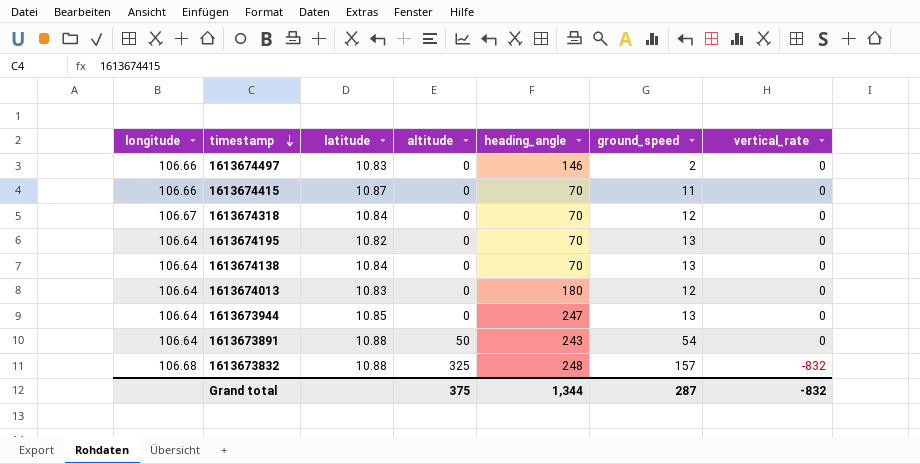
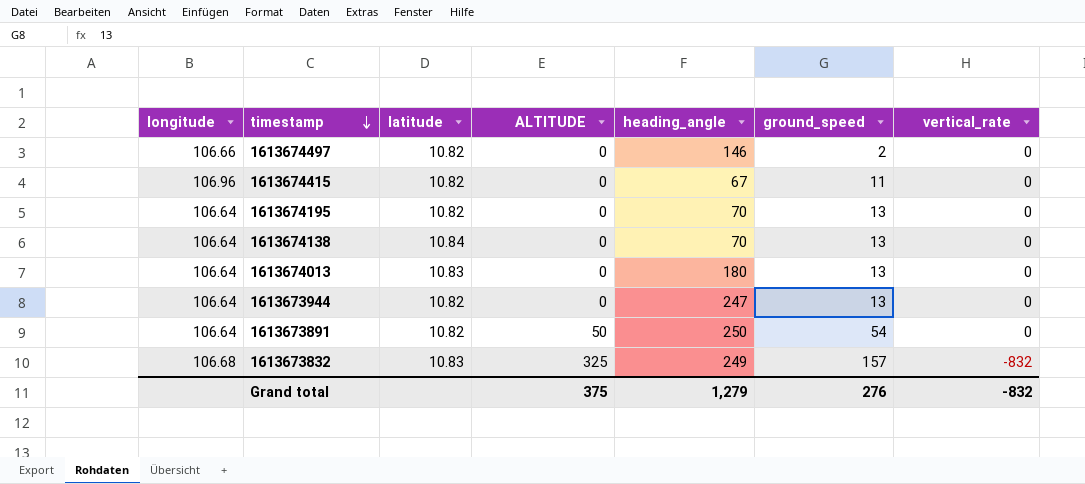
column name: altitude -> ALTITUDE
row 1613674318: 106.67 | 10.84 | 0 | 70 | 12 | 0 -> none
1613674497 | latitude: 10.83 -> 10.82
1613674415 | longitude: 106.66 -> 106.96
1613674415 | latitude: 10.87 -> 10.82
1613674415 | heading_angle: 70 -> 67
1613674013 | ground_speed: 12 -> 13
1613673944 | latitude: 10.85 -> 10.82
1613673891 | latitude: 10.88 -> 10.82
1613673891 | heading_angle: 243 -> 250
1613673832 | latitude: 10.88 -> 10.83
1613673832 | heading_angle: 248 -> 249
Grand total | heading_angle: 1,344 -> 1,279
Grand total | ground_speed: 287 -> 276

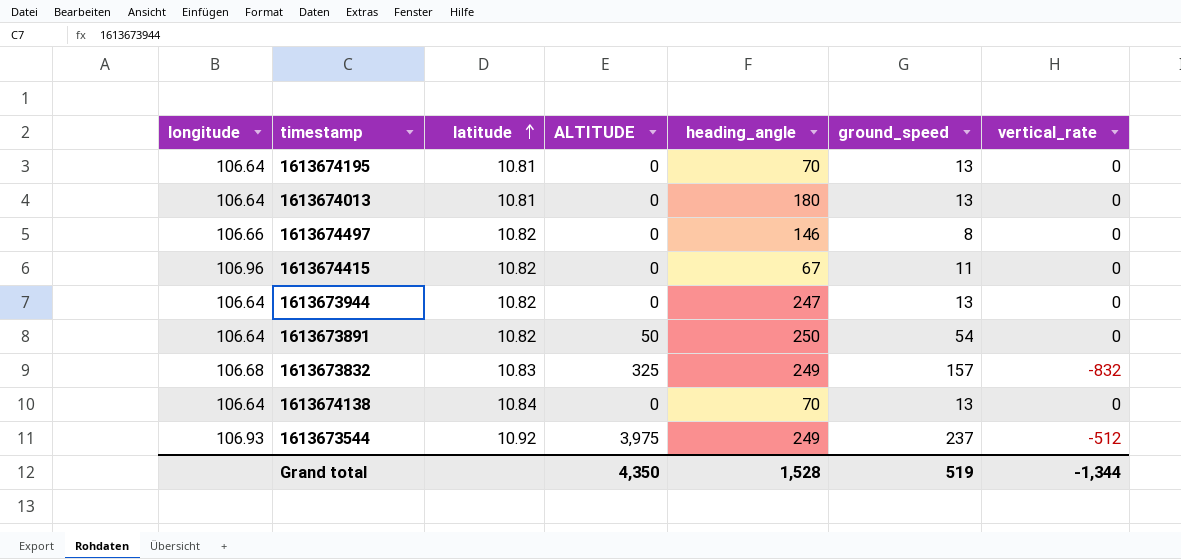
row order: timestamp descending -> latitude ascending
1613674195 | latitude: 10.82 -> 10.81
1613674013 | latitude: 10.83 -> 10.81
1613674497 | ground_speed: 2 -> 8
row 1613673544: none -> 106.93 | 10.92 | 3,975 | 249 | 237 | -512
Grand total | ALTITUDE: 375 -> 4,350
Grand total | heading_angle: 1,279 -> 1,528
Grand total | ground_speed: 276 -> 519
Grand total | vertical_rate: -832 -> -1,344

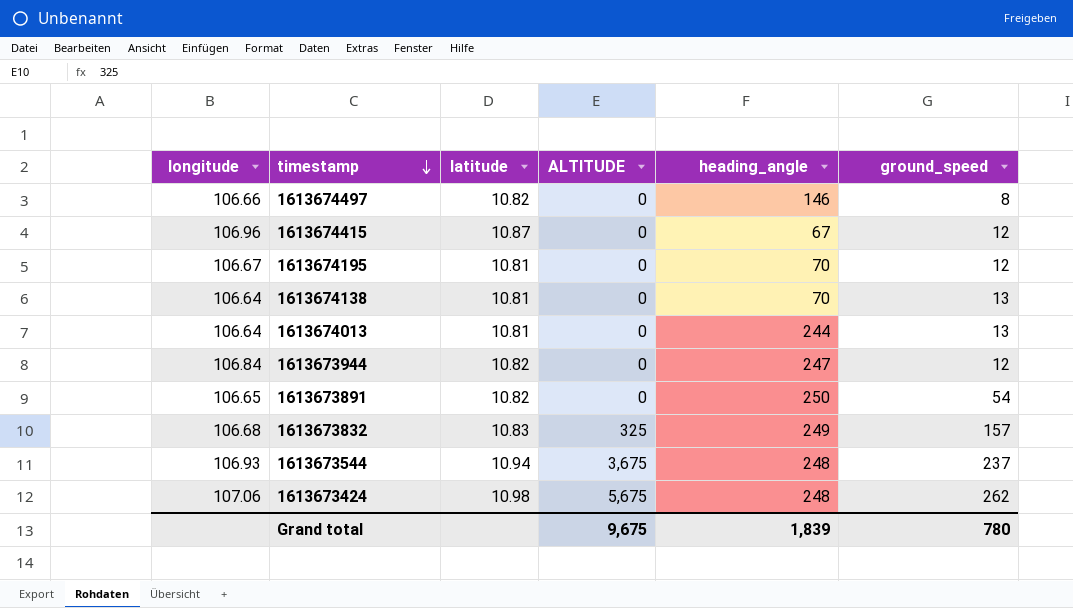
row order: latitude ascending -> timestamp descending
column vertical_rate | position: 7 -> none
1613674415 | latitude: 10.82 -> 10.87
1613674415 | ground_speed: 11 -> 12
1613674195 | longitude: 106.64 -> 106.67
1613674195 | ground_speed: 13 -> 12
1613674138 | latitude: 10.84 -> 10.81
1613674013 | heading_angle: 180 -> 244
1613673944 | longitude: 106.64 -> 106.84
1613673944 | ground_speed: 13 -> 12
1613673891 | longitude: 106.64 -> 106.65
1613673891 | ALTITUDE: 50 -> 0
1613673544 | latitude: 10.92 -> 10.94
1613673544 | ALTITUDE: 3,975 -> 3,675
1613673544 | heading_angle: 249 -> 248
row 1613673424: none -> 107.06 | 10.98 | 5,675 | 248 | 262
Grand total | ALTITUDE: 4,350 -> 9,675
Grand total | heading_angle: 1,528 -> 1,839
Grand total | ground_speed: 519 -> 780

